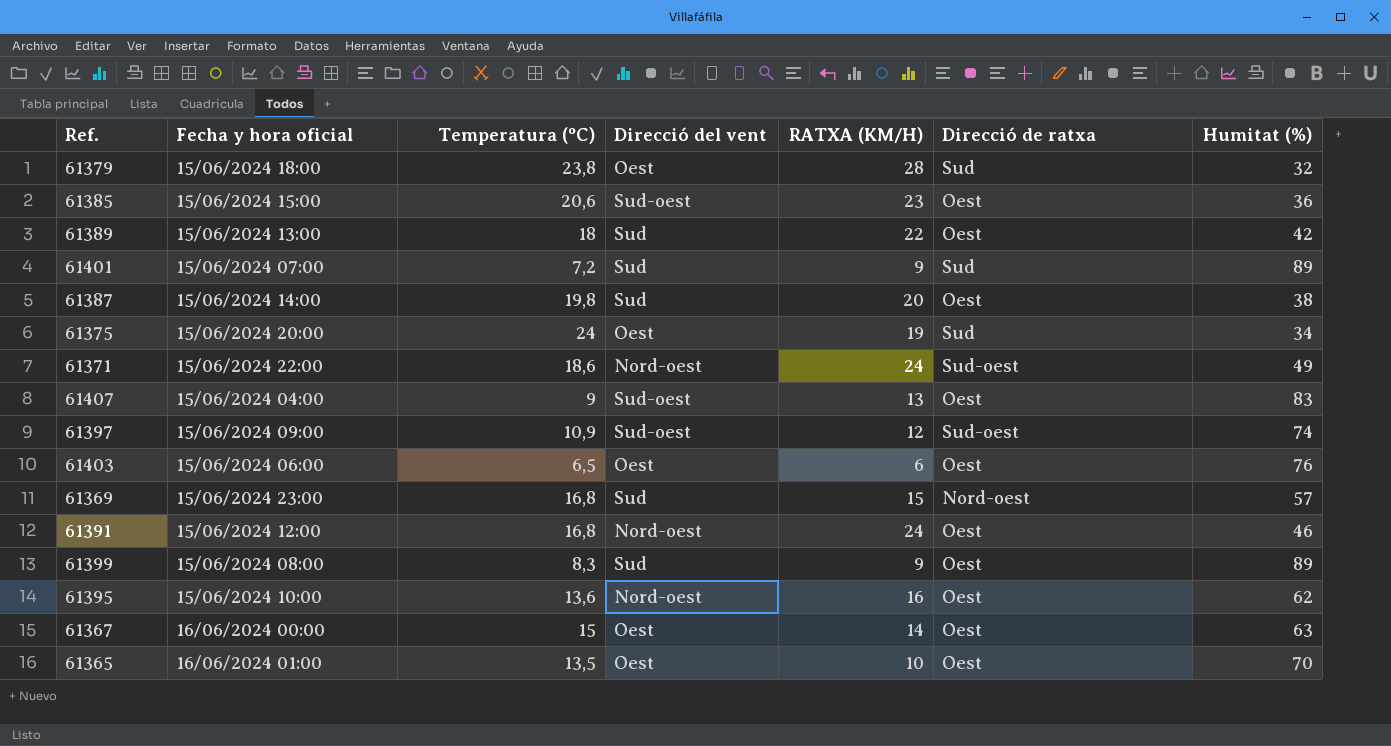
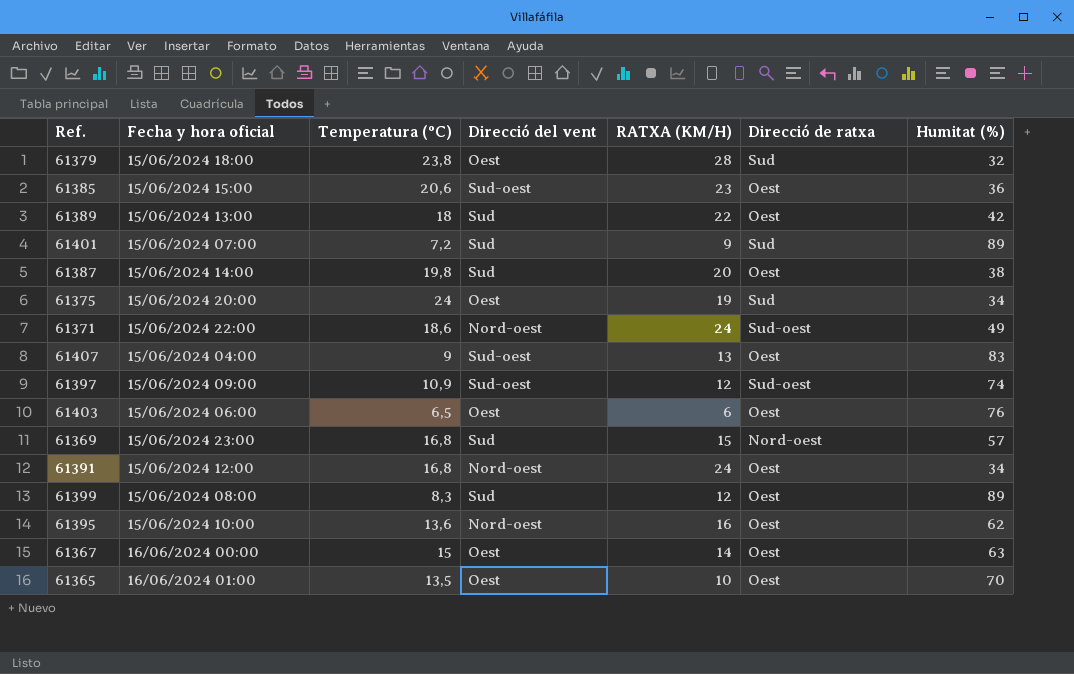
61391 | Humitat (%): 46 -> 34
61399 | RATXA (KM/H): 9 -> 12

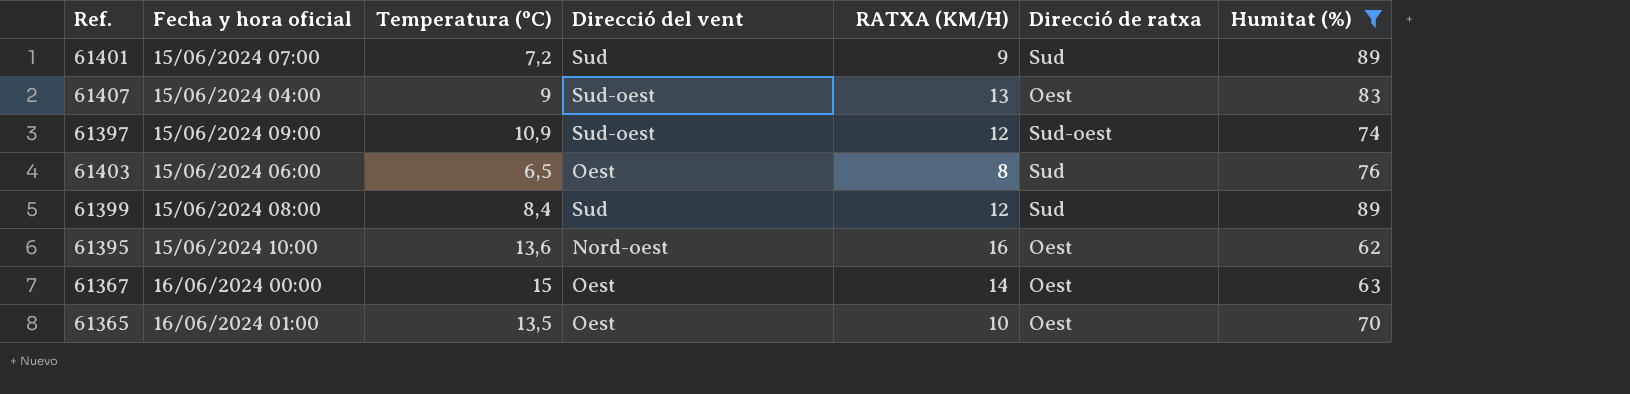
filter: none -> Humitat (%) >= 62
61403 | RATXA (KM/H): 6 -> 8
61403 | Direcció de ratxa: Oest -> Sud
61399 | Temperatura (ºC): 8,3 -> 8,4
61399 | Direcció de ratxa: Oest -> Sud

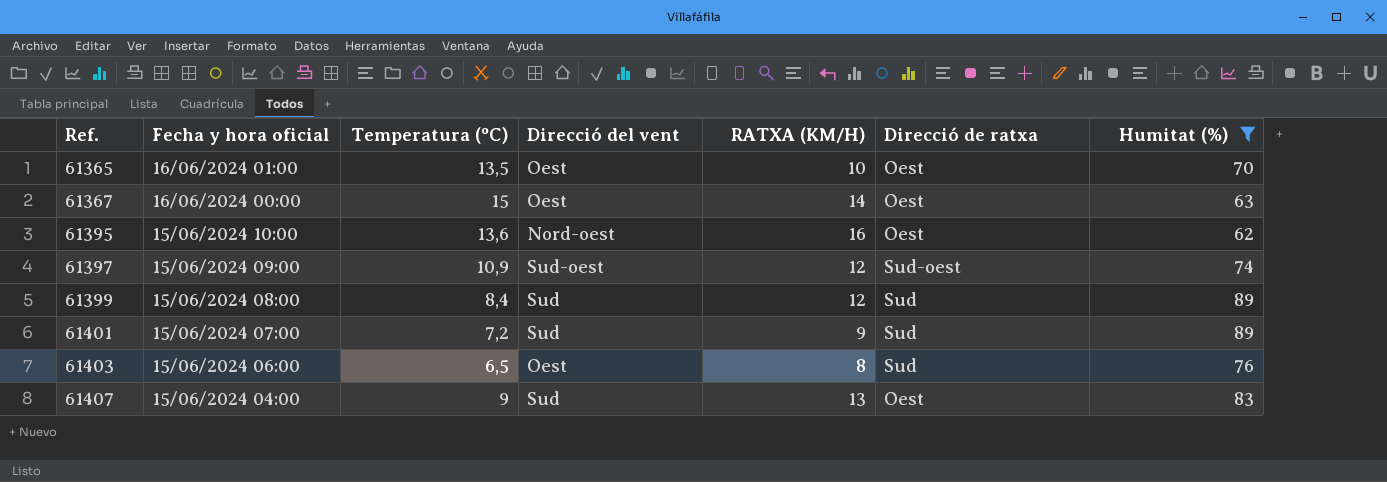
row order: none -> Ref. ascending
61407 | Direcció del vent: Sud-oest -> Sud

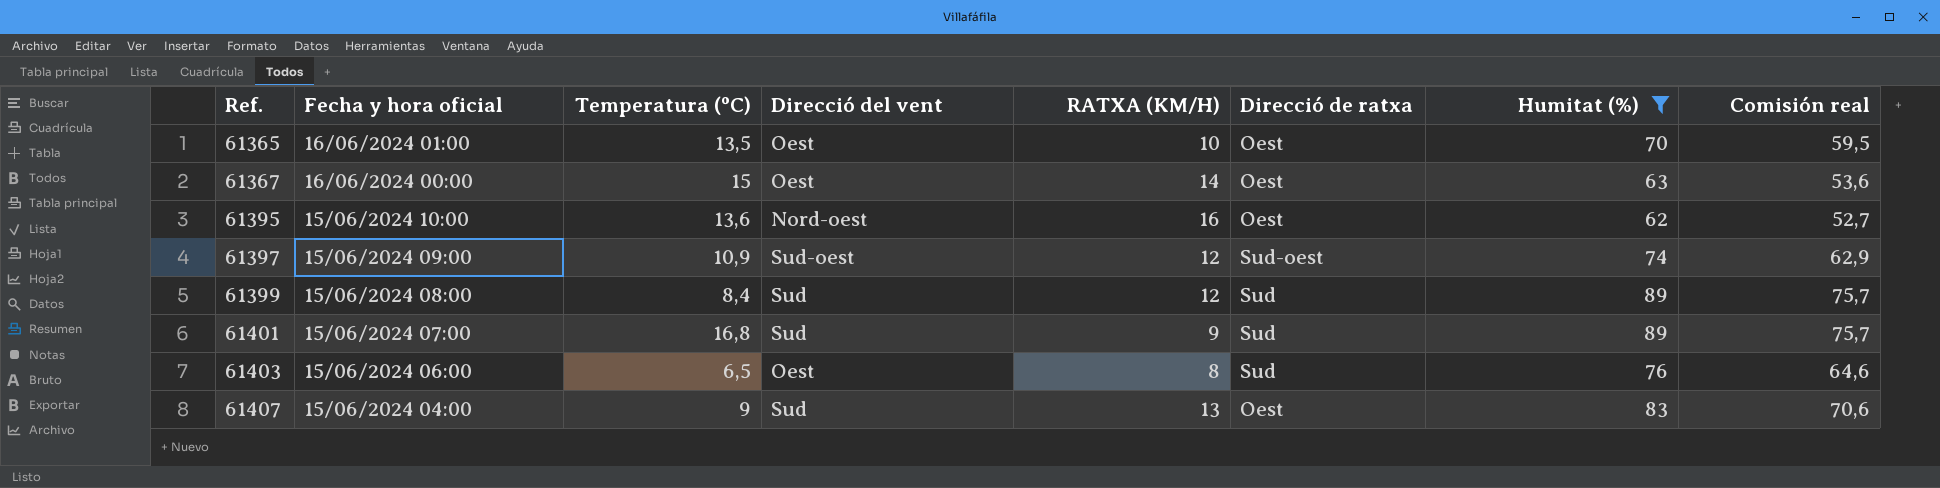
column Comisión real | formula: none -> [Humitat (%)] * 0,85
61401 | Temperatura (ºC): 7,2 -> 16,8

